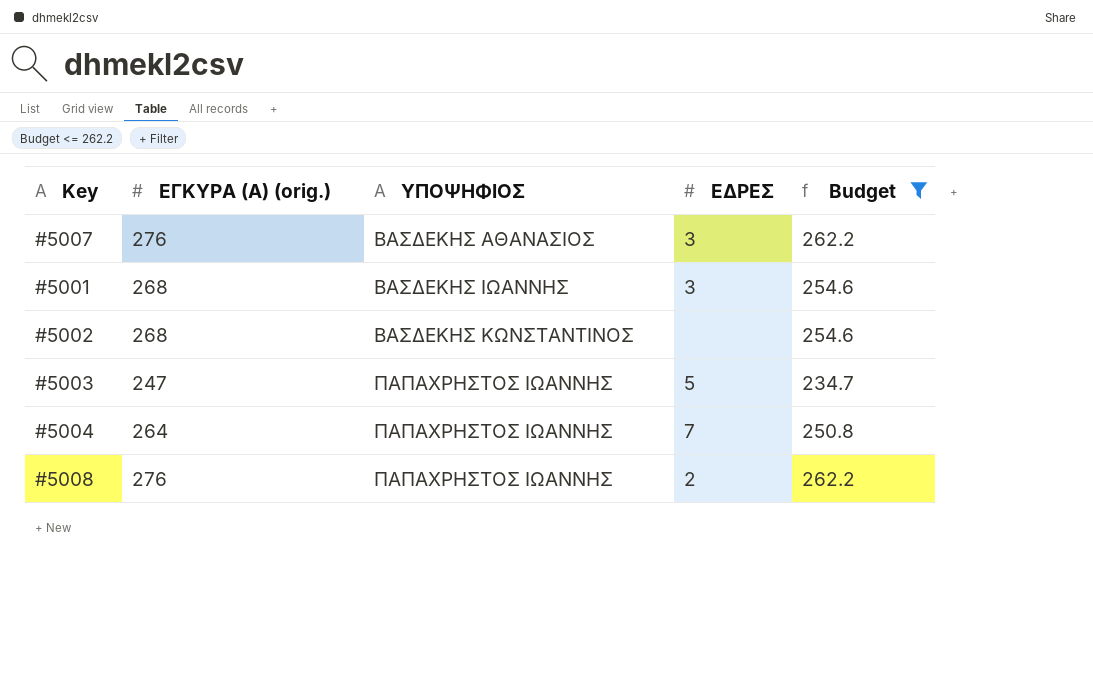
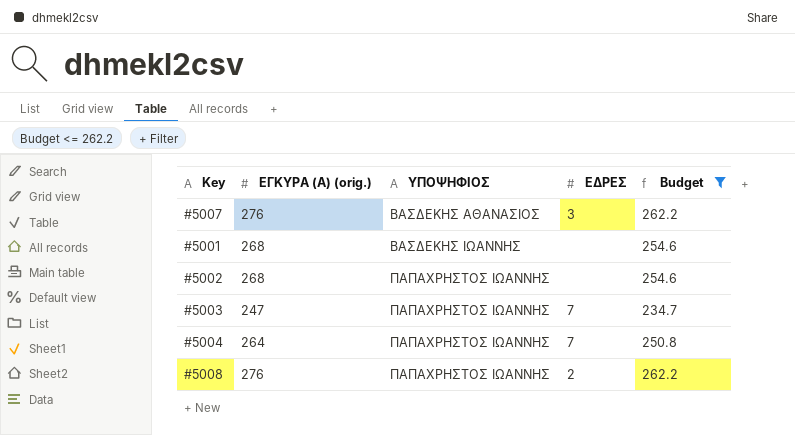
#5001 | ΕΔΡΕΣ: 3 -> none
#5002 | ΥΠΟΨΗΦΙΟΣ: ΒΑΣΔΕΚΗΣ ΚΩΝΣΤΑΝΤΙΝΟΣ -> ΠΑΠΑΧΡΗΣΤΟΣ ΙΩΑΝΝΗΣ
#5003 | ΕΔΡΕΣ: 5 -> 7

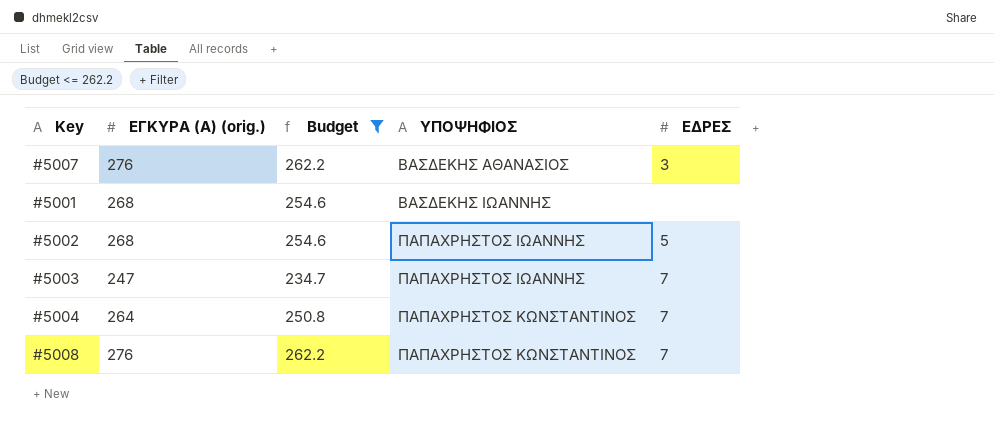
column Budget | position: 5 -> 3
#5002 | ΕΔΡΕΣ: none -> 5
#5004 | ΥΠΟΨΗΦΙΟΣ: ΠΑΠΑΧΡΗΣΤΟΣ ΙΩΑΝΝΗΣ -> ΠΑΠΑΧΡΗΣΤΟΣ ΚΩΝΣΤΑΝΤΙΝΟΣ
#5008 | ΥΠΟΨΗΦΙΟΣ: ΠΑΠΑΧΡΗΣΤΟΣ ΙΩΑΝΝΗΣ -> ΠΑΠΑΧΡΗΣΤΟΣ ΚΩΝΣΤΑΝΤΙΝΟΣ
#5008 | ΕΔΡΕΣ: 2 -> 7

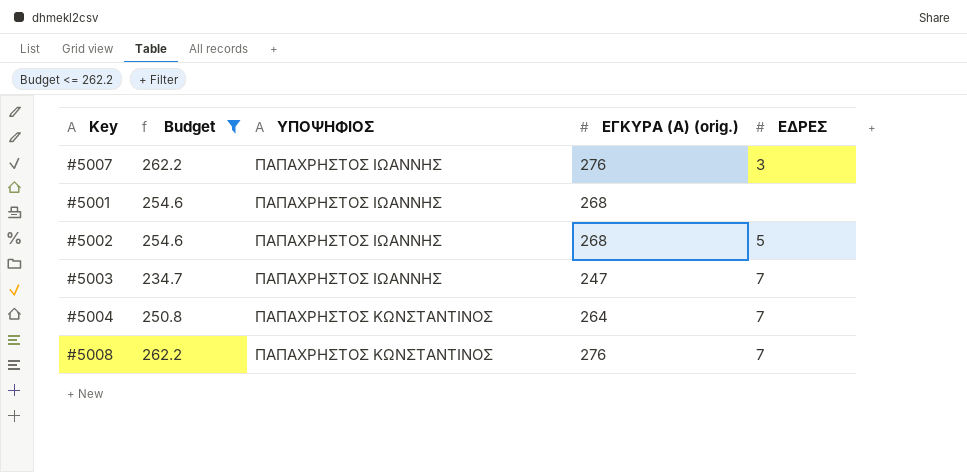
column ΕΓΚΥΡΑ (Α) (orig.) | position: 2 -> 4
#5007 | ΥΠΟΨΗΦΙΟΣ: ΒΑΣΔΕΚΗΣ ΑΘΑΝΑΣΙΟΣ -> ΠΑΠΑΧΡΗΣΤΟΣ ΙΩΑΝΝΗΣ
#5001 | ΥΠΟΨΗΦΙΟΣ: ΒΑΣΔΕΚΗΣ ΙΩΑΝΝΗΣ -> ΠΑΠΑΧΡΗΣΤΟΣ ΙΩΑΝΝΗΣ

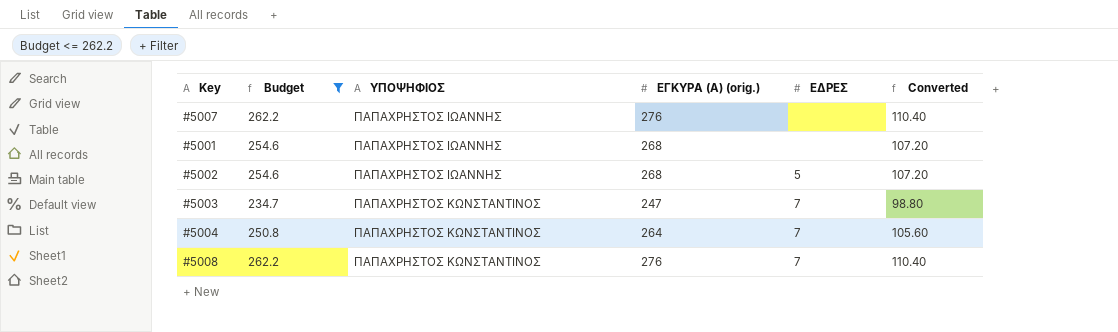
column Converted | formula: none -> [ΕΓΚΥΡΑ (Α) (orig.)] * 0.4
#5007 | ΕΔΡΕΣ: 3 -> none
#5003 | ΥΠΟΨΗΦΙΟΣ: ΠΑΠΑΧΡΗΣΤΟΣ ΙΩΑΝΝΗΣ -> ΠΑΠΑΧΡΗΣΤΟΣ ΚΩΝΣΤΑΝΤΙΝΟΣ

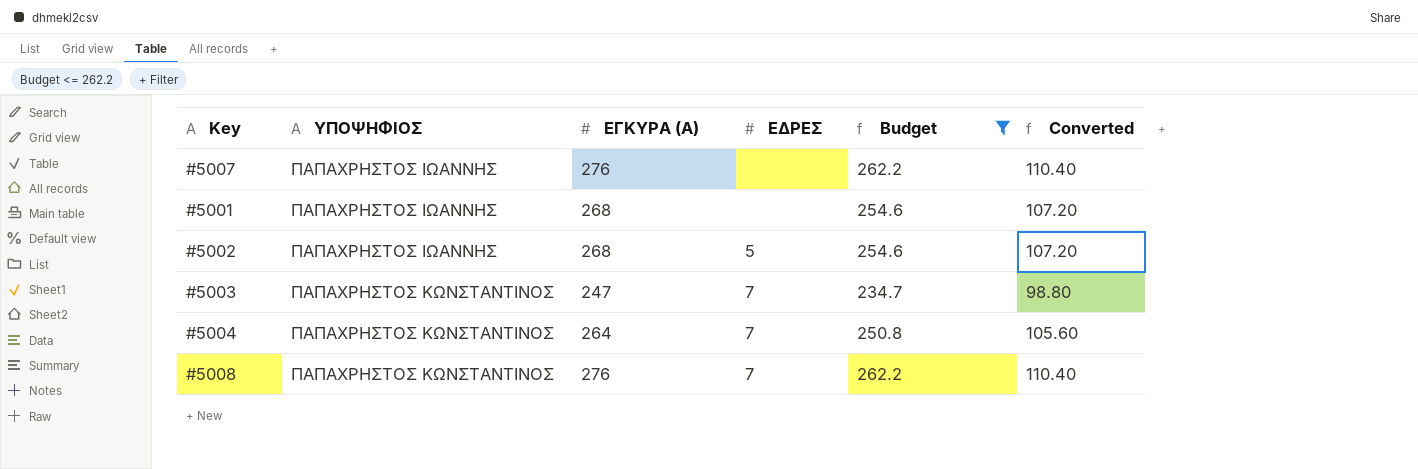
column name: ΕΓΚΥΡΑ (Α) (orig.) -> ΕΓΚΥΡΑ (Α)
column Budget | position: 2 -> 5

